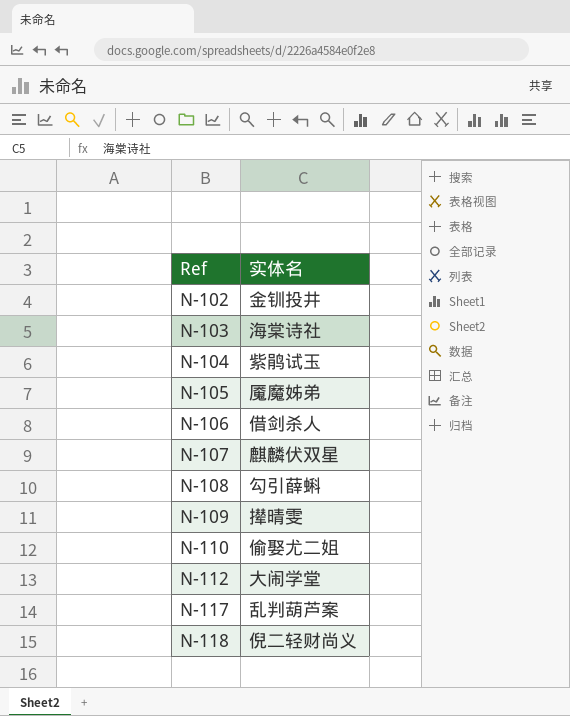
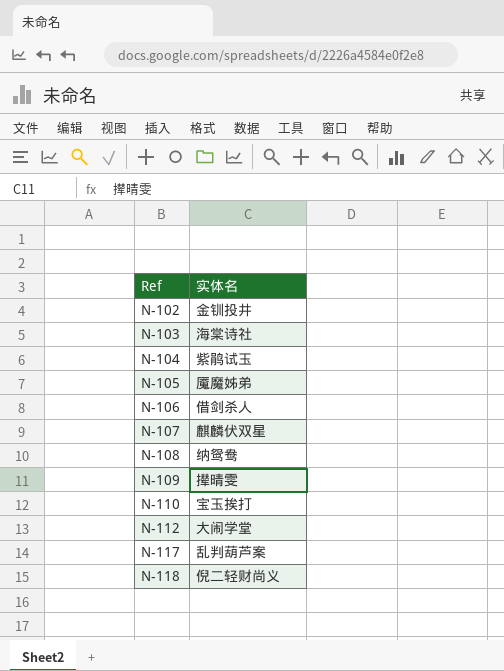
N-108 | 实体名: 勾引薛蝌 -> 纳鸳鸯
N-110 | 实体名: 偷娶尤二姐 -> 宝玉挨打

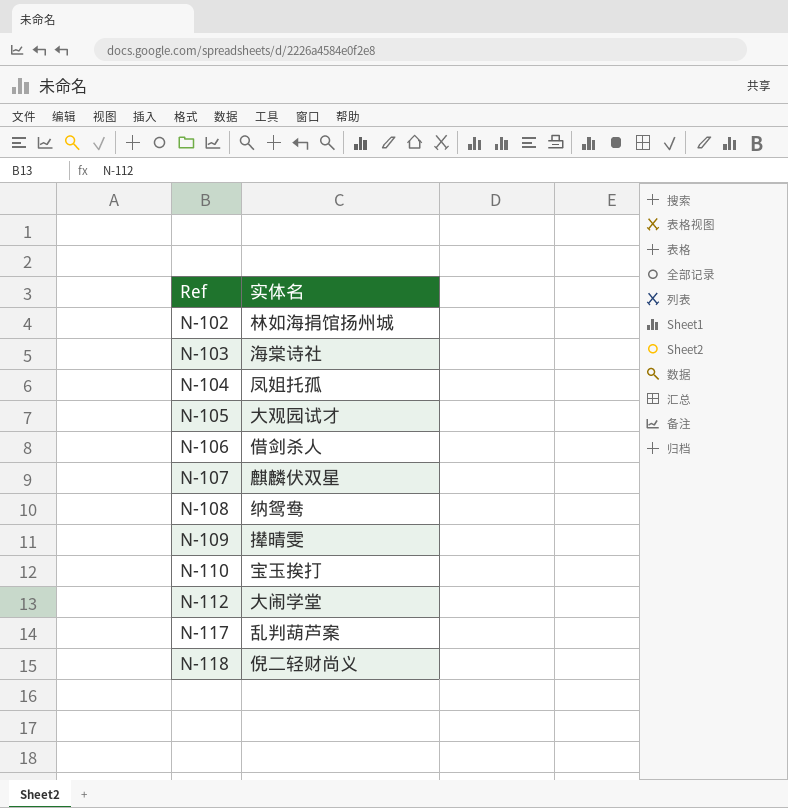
N-102 | 实体名: 金钏投井 -> 林如海捐馆扬州城
N-104 | 实体名: 紫鹃试玉 -> 凤姐托孤
N-105 | 实体名: 魇魔姊弟 -> 大观园试才

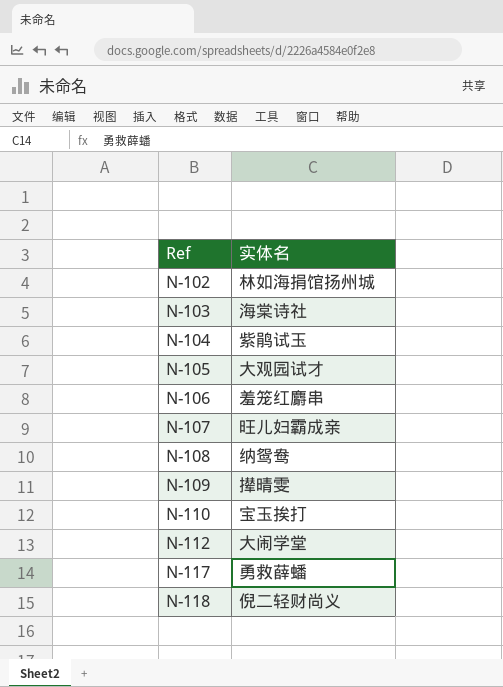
N-104 | 实体名: 凤姐托孤 -> 紫鹃试玉
N-106 | 实体名: 借剑杀人 -> 羞笼红麝串
N-107 | 实体名: 麒麟伏双星 -> 旺儿妇霸成亲
N-117 | 实体名: 乱判葫芦案 -> 勇救薛蟠

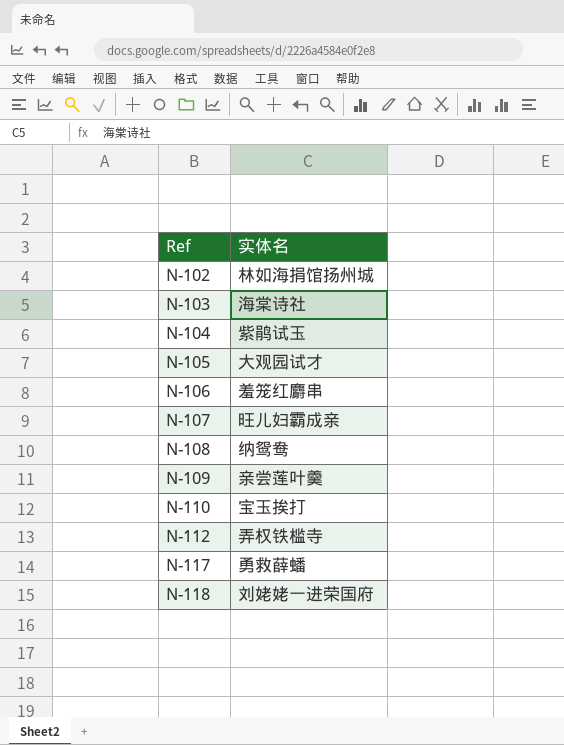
N-109 | 实体名: 撵晴雯 -> 亲尝莲叶羹
N-112 | 实体名: 大闹学堂 -> 弄权铁槛寺
N-118 | 实体名: 倪二轻财尚义 -> 刘姥姥一进荣国府

